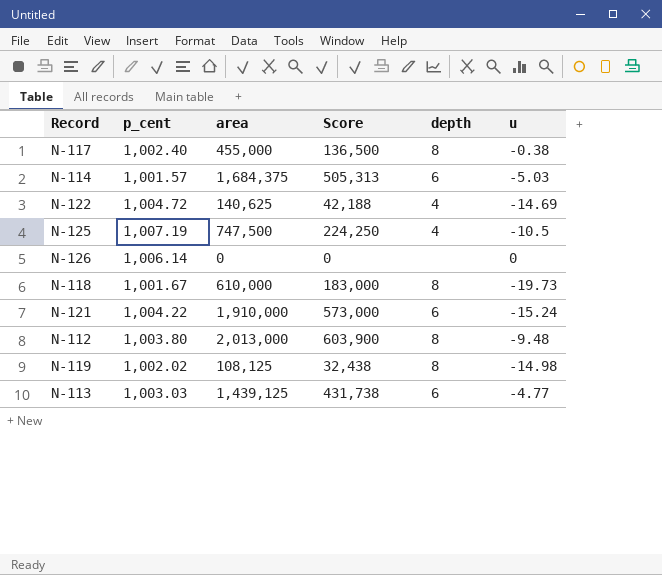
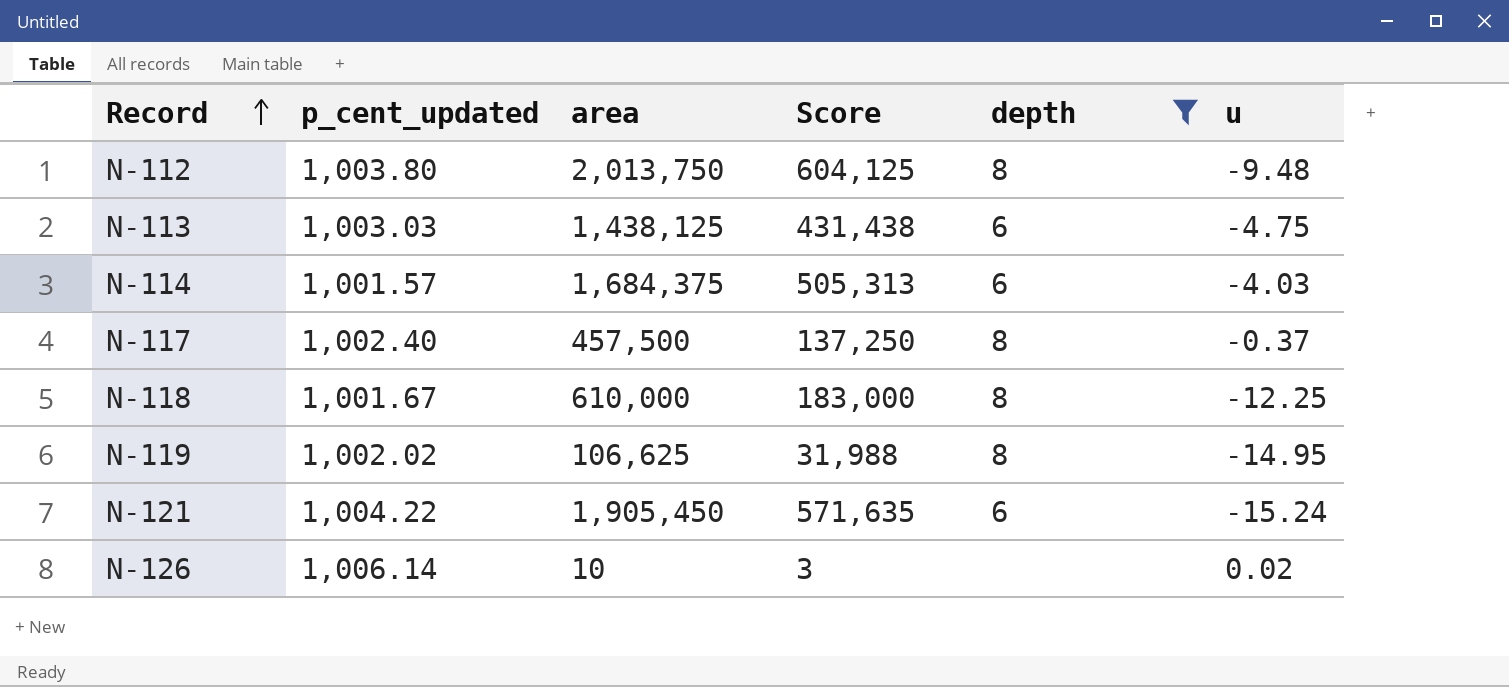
filter: none -> depth != 4
row order: none -> Record ascending
column name: p_cent -> p_cent_updated
N-112 | area: 2,013,000 -> 2,013,750
N-112 | Score: 603,900 -> 604,125
N-113 | area: 1,439,125 -> 1,438,125
N-113 | Score: 431,738 -> 431,438
N-113 | u: -4.77 -> -4.75
N-114 | u: -5.03 -> -4.03
N-117 | area: 455,000 -> 457,500
N-117 | Score: 136,500 -> 137,250
N-117 | u: -0.38 -> -0.37
N-118 | u: -19.73 -> -12.25
N-119 | area: 108,125 -> 106,625
N-119 | Score: 32,438 -> 31,988
N-119 | u: -14.98 -> -14.95
N-121 | area: 1,910,000 -> 1,905,450
N-121 | Score: 573,000 -> 571,635
N-126 | area: 0 -> 10
N-126 | Score: 0 -> 3
N-126 | u: 0 -> 0.02

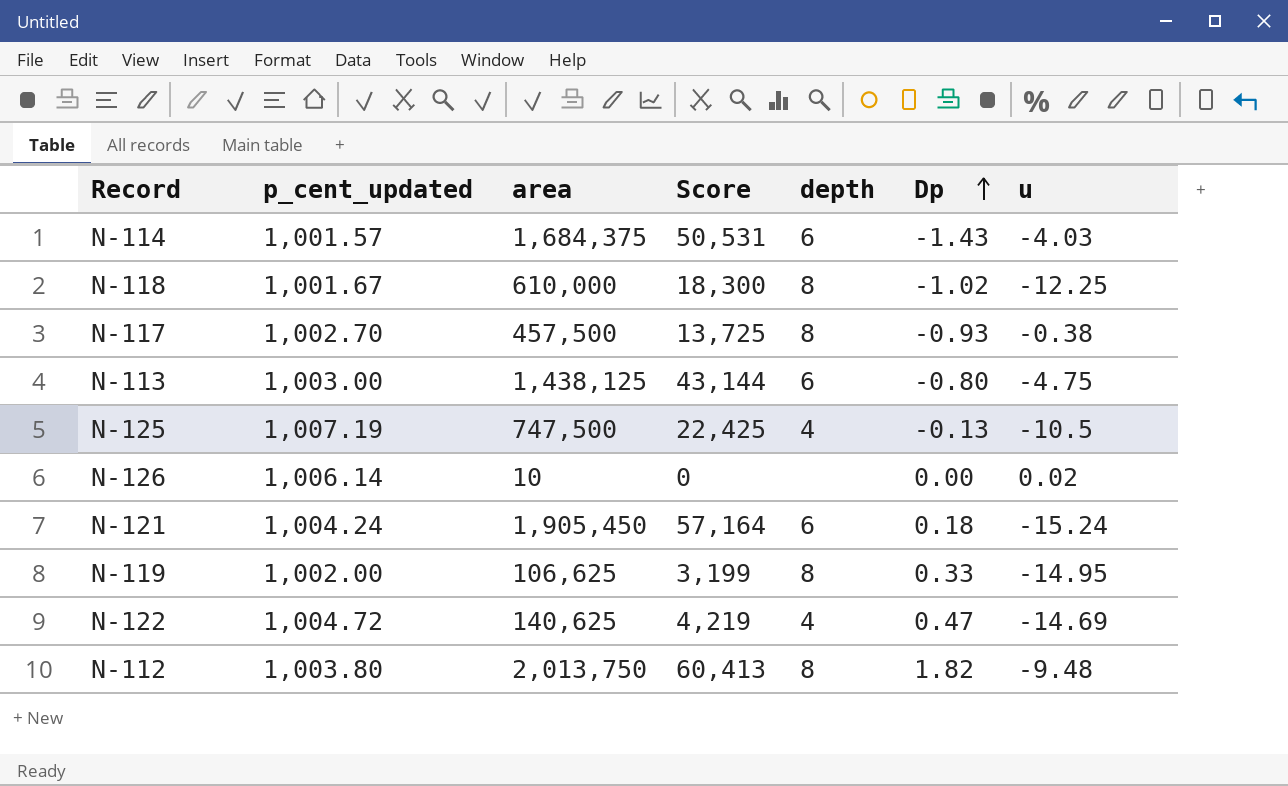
filter: depth != 4 -> none
row order: Record ascending -> Dp ascending
column Score | formula: [area] * 0.3 -> [area] * 0.03
column Dp | position: none -> 6
N-117 | p_cent_updated: 1,002.40 -> 1,002.70
N-117 | u: -0.37 -> -0.38
N-113 | p_cent_updated: 1,003.03 -> 1,003.00
N-121 | p_cent_updated: 1,004.22 -> 1,004.24
N-119 | p_cent_updated: 1,002.02 -> 1,002.00

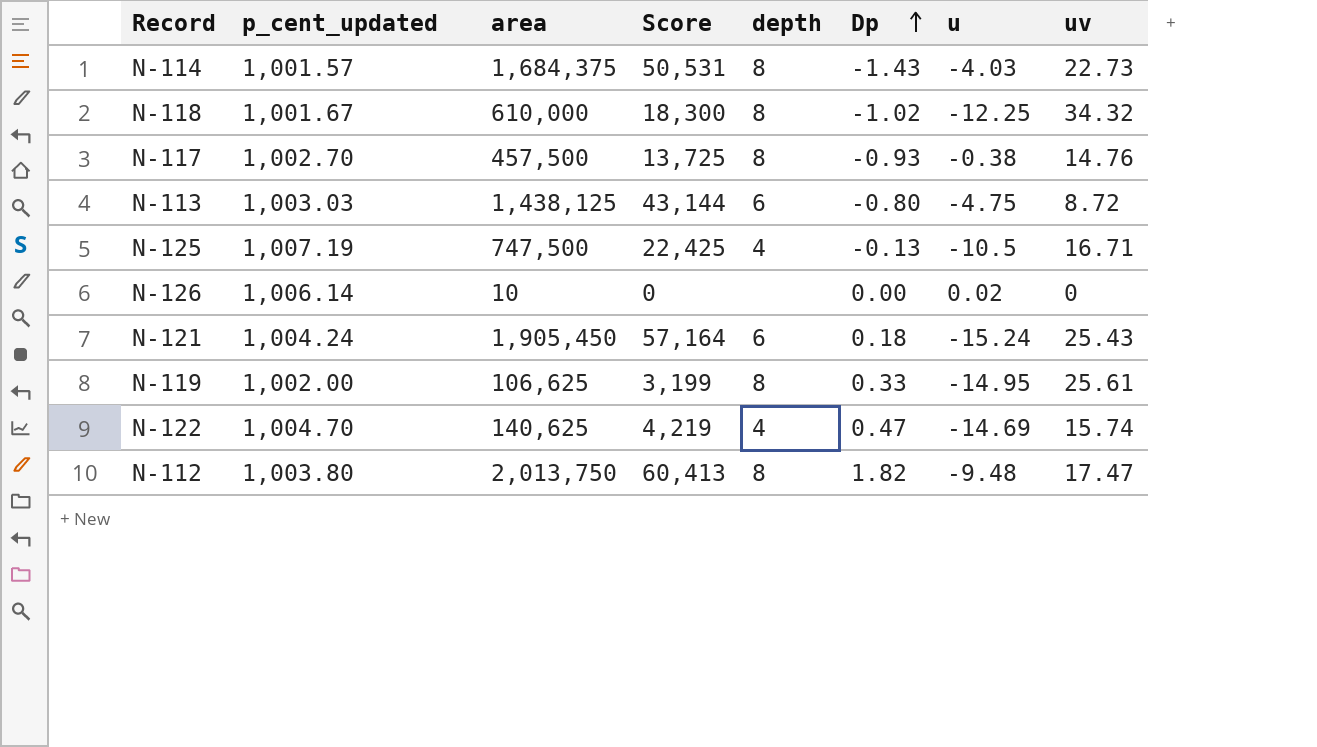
column uv | position: none -> 8
N-114 | depth: 6 -> 8
N-113 | p_cent_updated: 1,003.00 -> 1,003.03
N-122 | p_cent_updated: 1,004.72 -> 1,004.70

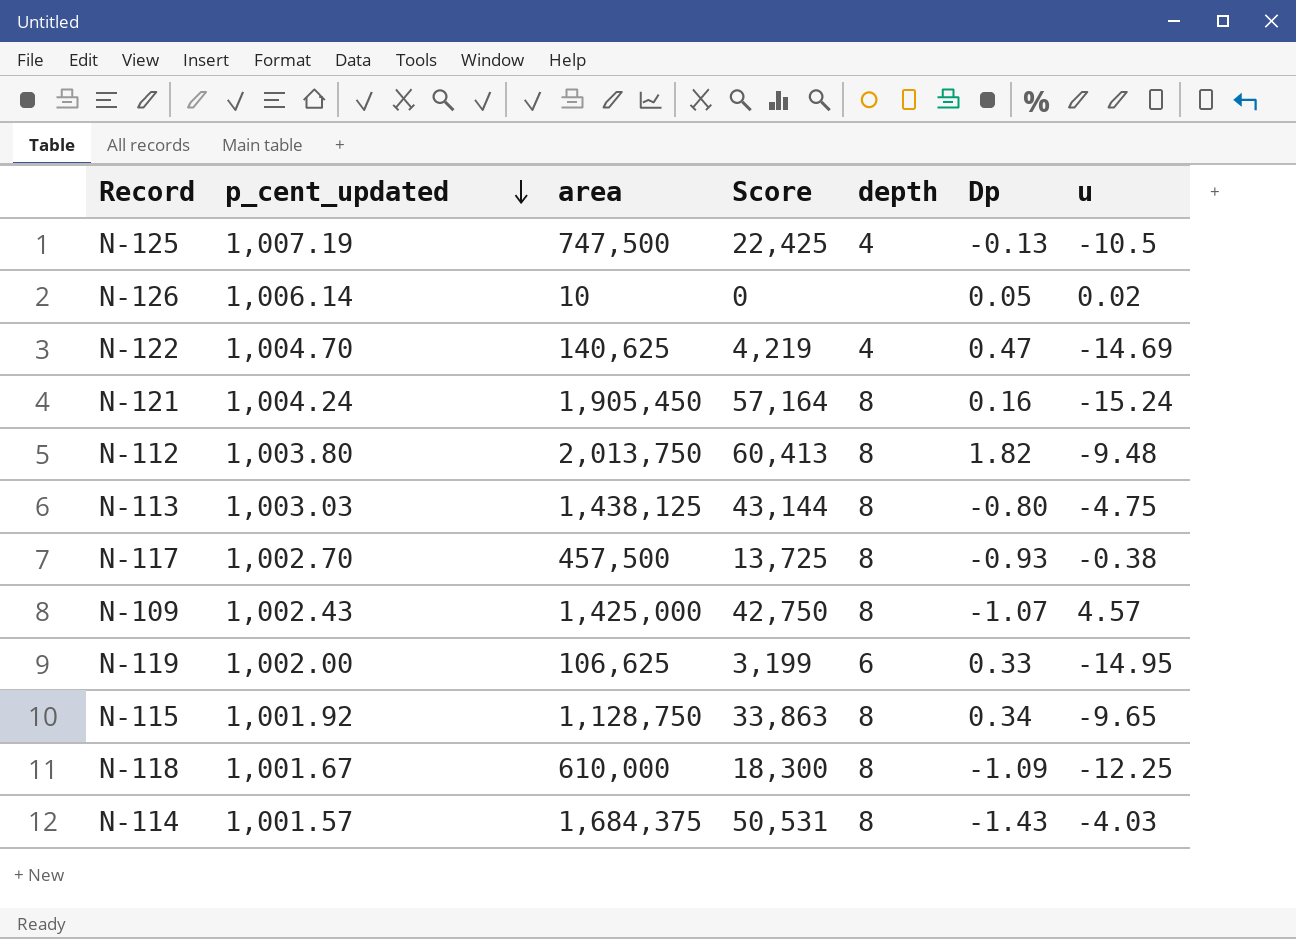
row order: Dp ascending -> p_cent_updated descending
column uv | position: 8 -> none
N-126 | Dp: 0.00 -> 0.05
N-121 | depth: 6 -> 8
N-121 | Dp: 0.18 -> 0.16
N-113 | depth: 6 -> 8
row N-109: none -> 1,002.43 | 1,425,000 | 42,750 | 8 | -1.07 | 4.57
N-119 | depth: 8 -> 6
row N-115: none -> 1,001.92 | 1,128,750 | 33,863 | 8 | 0.34 | -9.65
N-118 | Dp: -1.02 -> -1.09

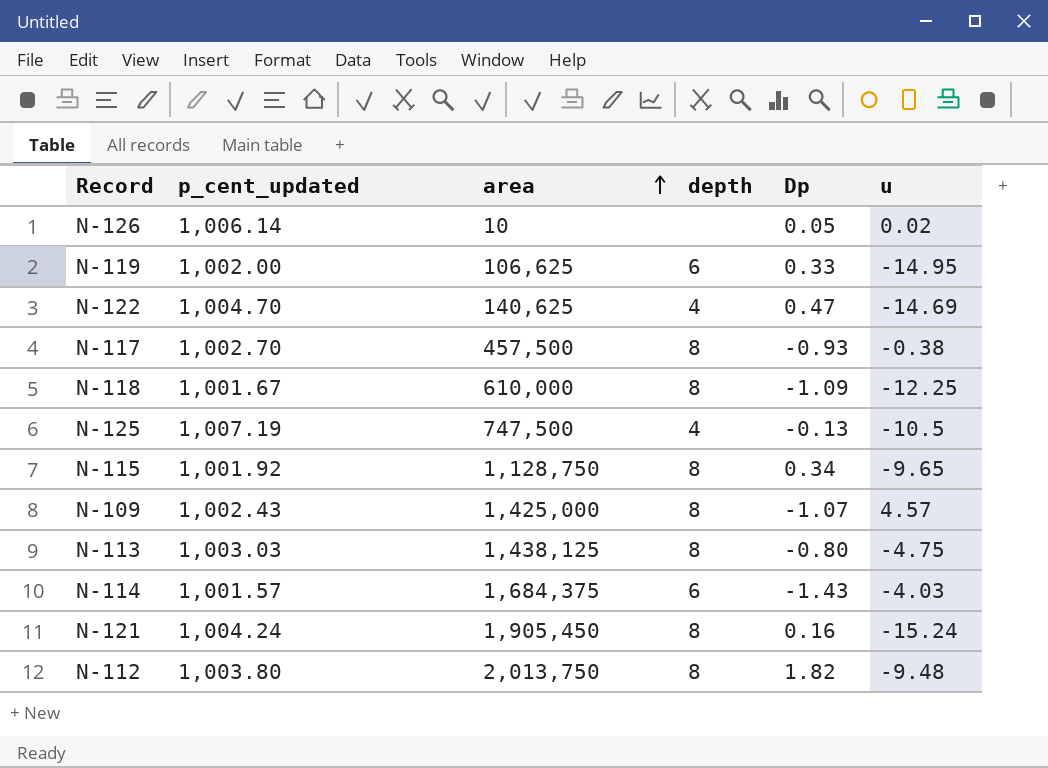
row order: p_cent_updated descending -> area ascending
column Score | formula: [area] * 0.03 -> none
N-114 | depth: 8 -> 6

